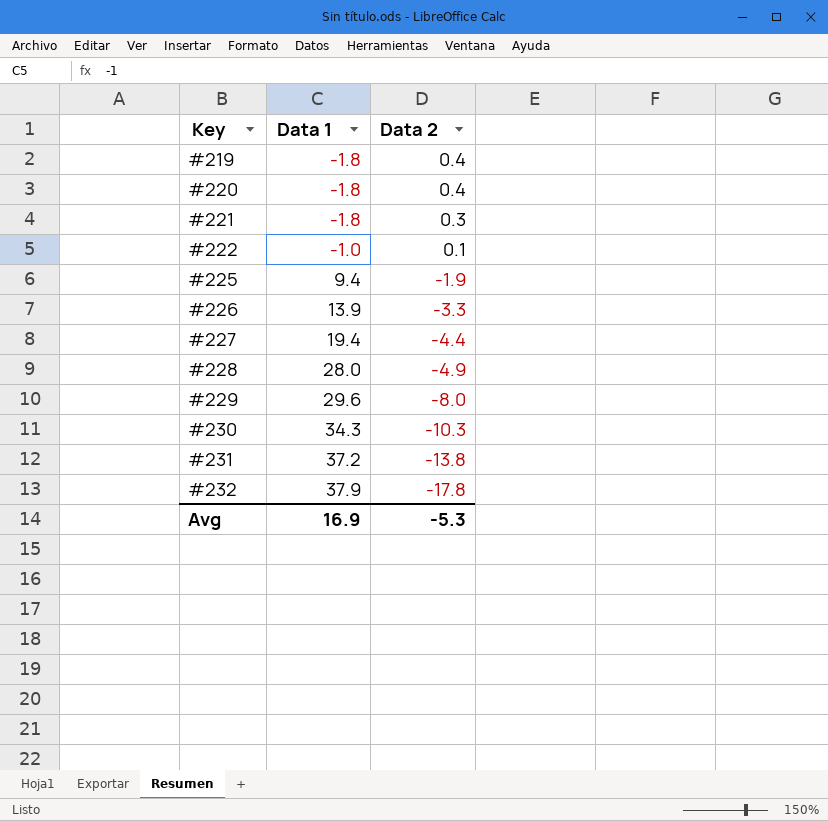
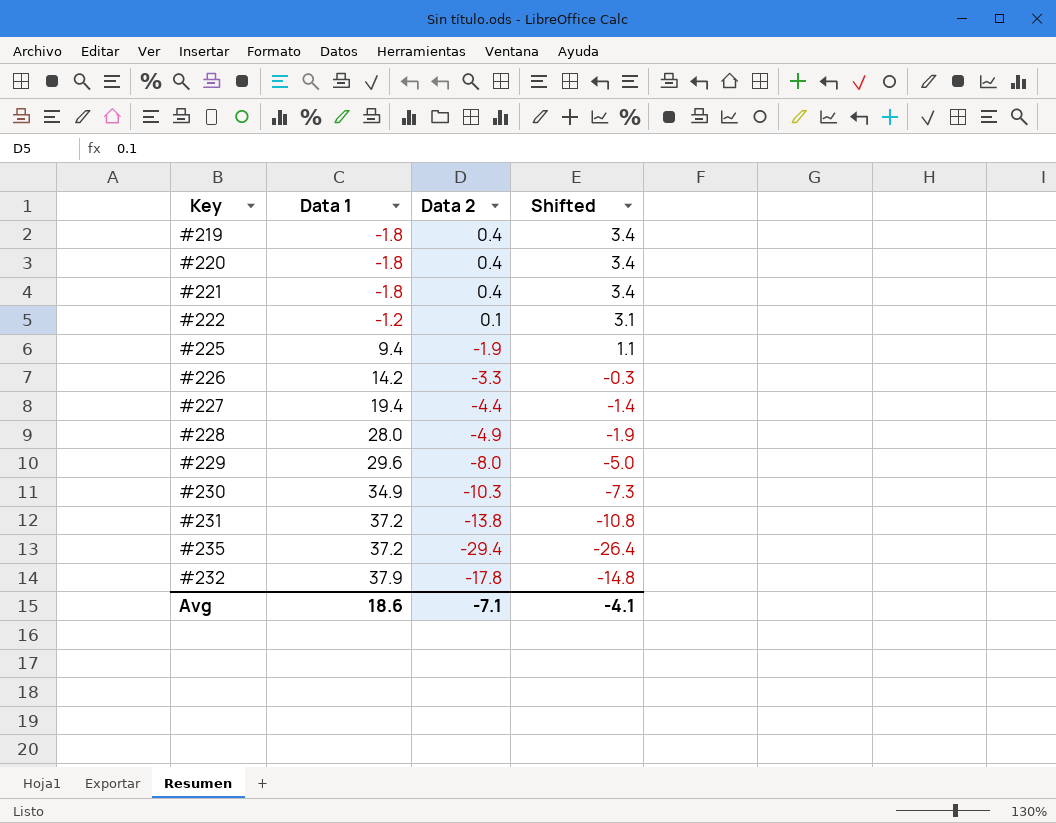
column Shifted | formula: none -> [Data 2] + 3
#221 | Data 2: 0.3 -> 0.4
#222 | Data 1: -1.0 -> -1.2
#226 | Data 1: 13.9 -> 14.2
#230 | Data 1: 34.3 -> 34.9
row #235: none -> 37.2 | -29.4 | -26.4
Avg | Data 1: 16.9 -> 18.6
Avg | Data 2: -5.3 -> -7.1

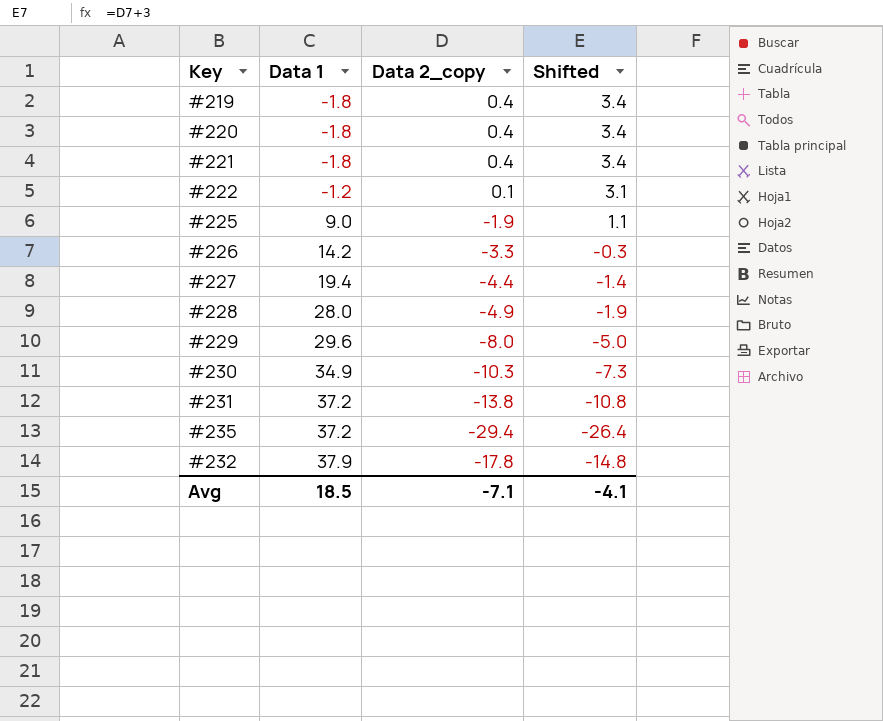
column name: Data 2 -> Data 2_copy
#225 | Data 1: 9.4 -> 9.0
Avg | Data 1: 18.6 -> 18.5

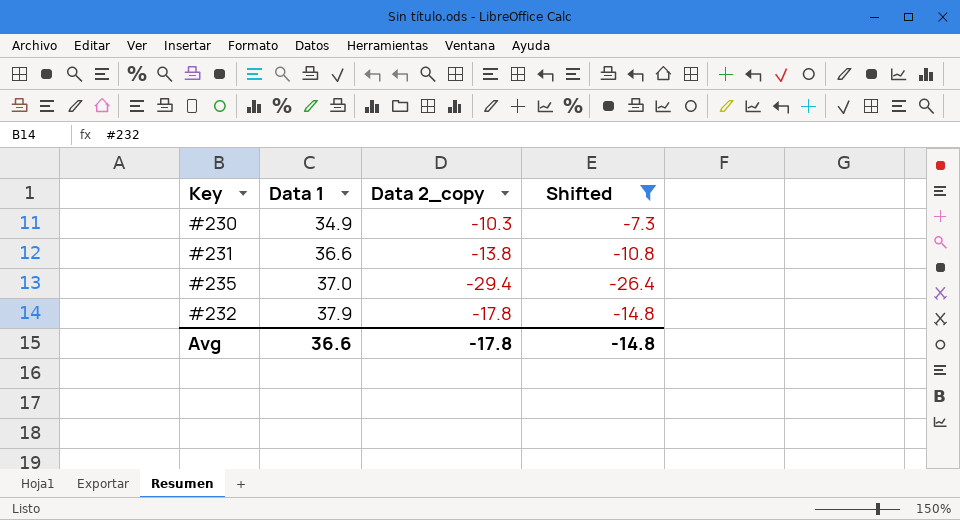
filter: none -> Shifted <= -7.3
#231 | Data 1: 37.2 -> 36.6
#235 | Data 1: 37.2 -> 37.0
Avg | Data 1: 18.5 -> 36.6
Avg | Data 2_copy: -7.1 -> -17.8
Avg | Shifted: -4.1 -> -14.8

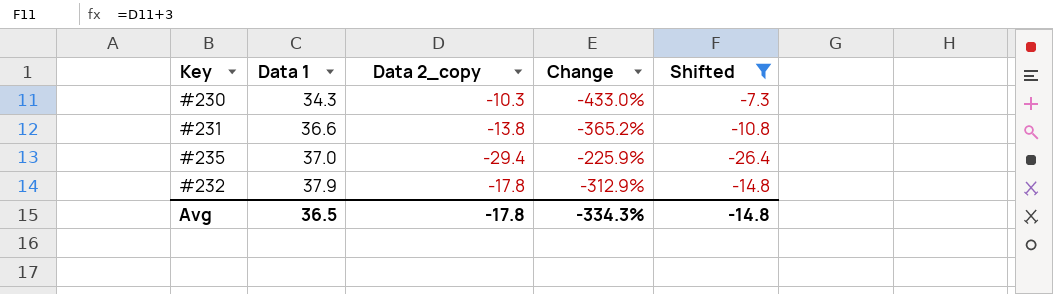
column Change | formula: none -> ([Data 1] - [Data 2_copy]) / [Data 2_copy]
#230 | Data 1: 34.9 -> 34.3
Avg | Data 1: 36.6 -> 36.5

